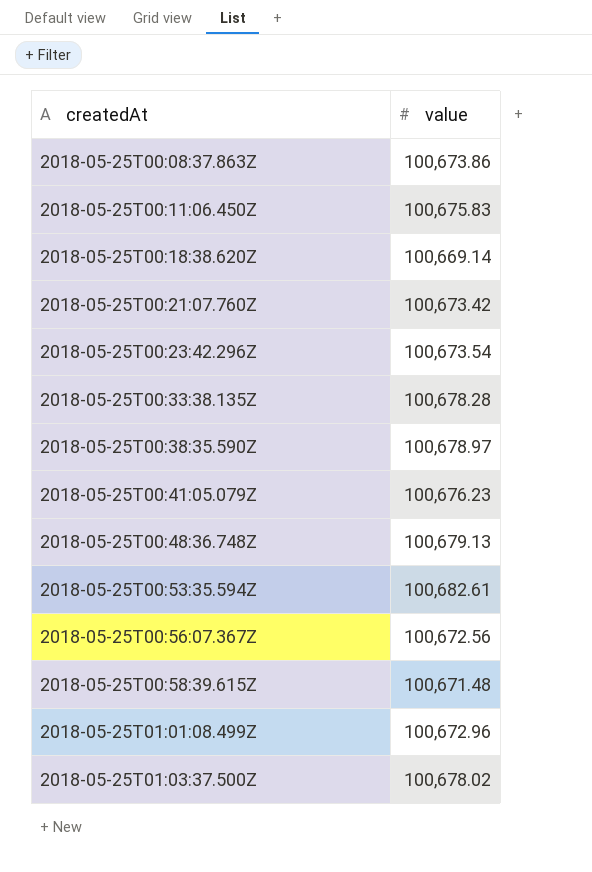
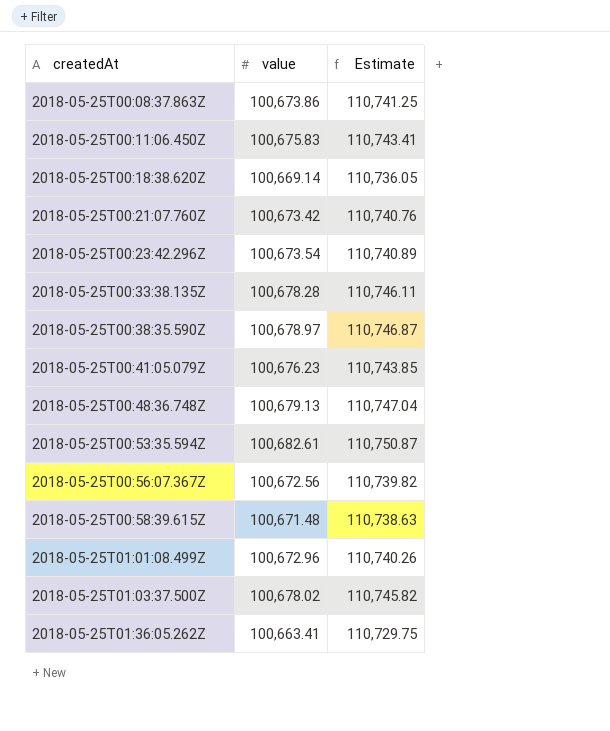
column Estimate | formula: none -> [value] * 1.1
row 2018-05-25T01:36:05.262Z: none -> 100,663.41 | 110,729.75

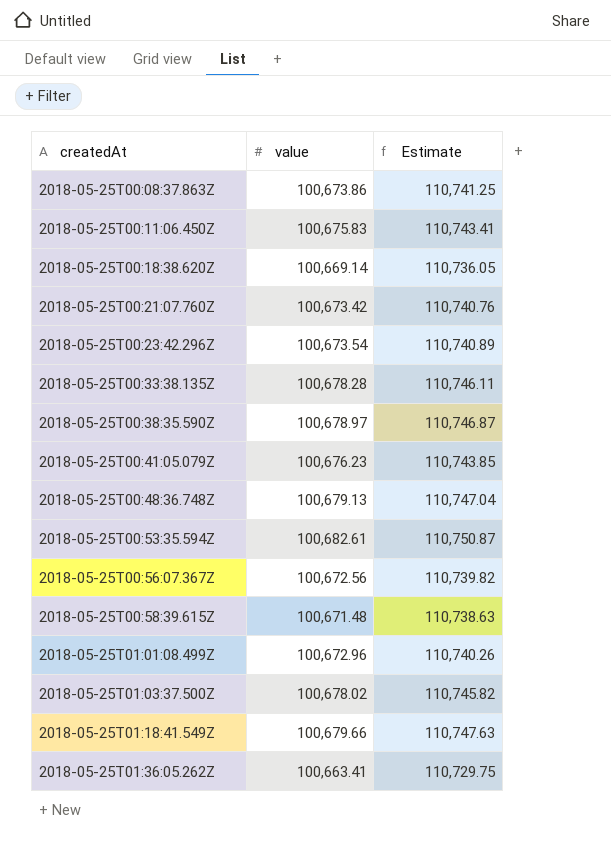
row 2018-05-25T01:18:41.549Z: none -> 100,679.66 | 110,747.63

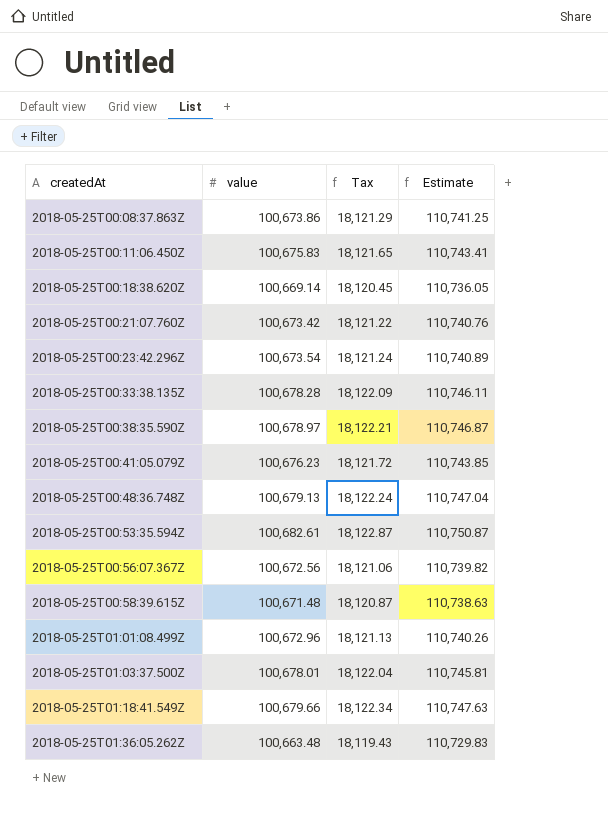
column Tax | formula: none -> [value] * 0.18
2018-05-25T01:03:37.500Z | value: 100,678.02 -> 100,678.01
2018-05-25T01:03:37.500Z | Estimate: 110,745.82 -> 110,745.81
2018-05-25T01:36:05.262Z | value: 100,663.41 -> 100,663.48
2018-05-25T01:36:05.262Z | Estimate: 110,729.75 -> 110,729.83

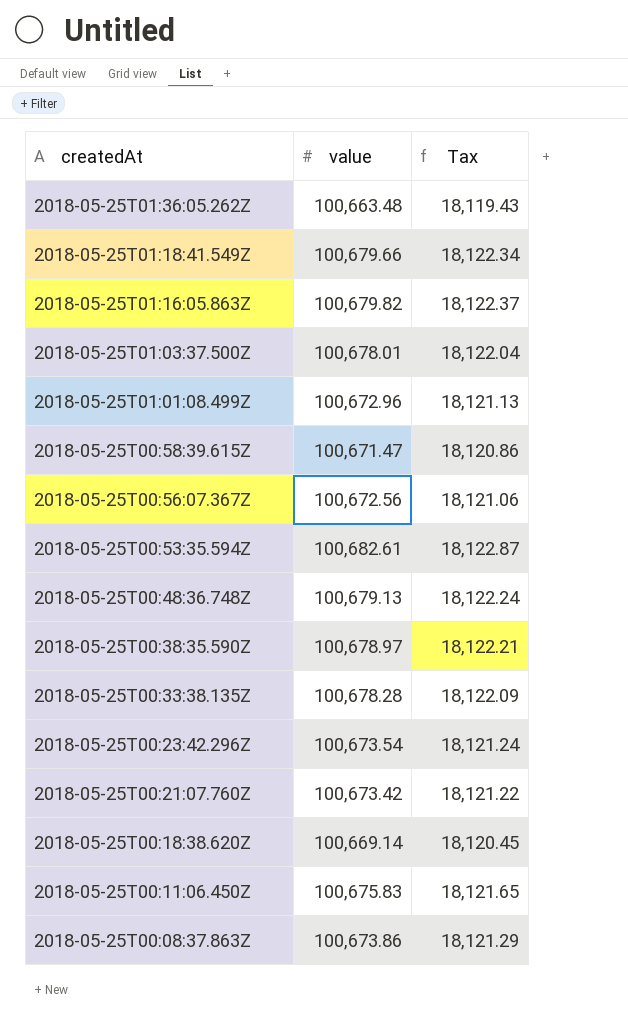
row order: createdAt ascending -> createdAt descending
column Estimate | formula: [value] * 1.1 -> none
row 2018-05-25T00:41:05.079Z: 100,676.23 | 18,121.72 | 110,743.85 -> none
row 2018-05-25T01:16:05.863Z: none -> 100,679.82 | 18,122.37
2018-05-25T00:58:39.615Z | value: 100,671.48 -> 100,671.47
2018-05-25T00:58:39.615Z | Tax: 18,120.87 -> 18,120.86

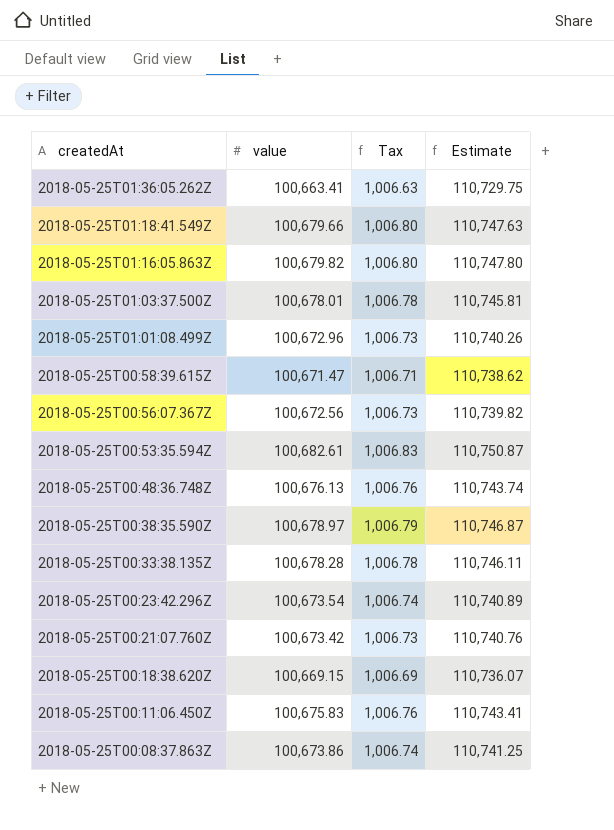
column Tax | formula: [value] * 0.18 -> [value] * 0.01
column Estimate | formula: none -> [value] * 1.1
2018-05-25T01:36:05.262Z | value: 100,663.48 -> 100,663.41
2018-05-25T00:48:36.748Z | value: 100,679.13 -> 100,676.13
2018-05-25T00:18:38.620Z | value: 100,669.14 -> 100,669.15

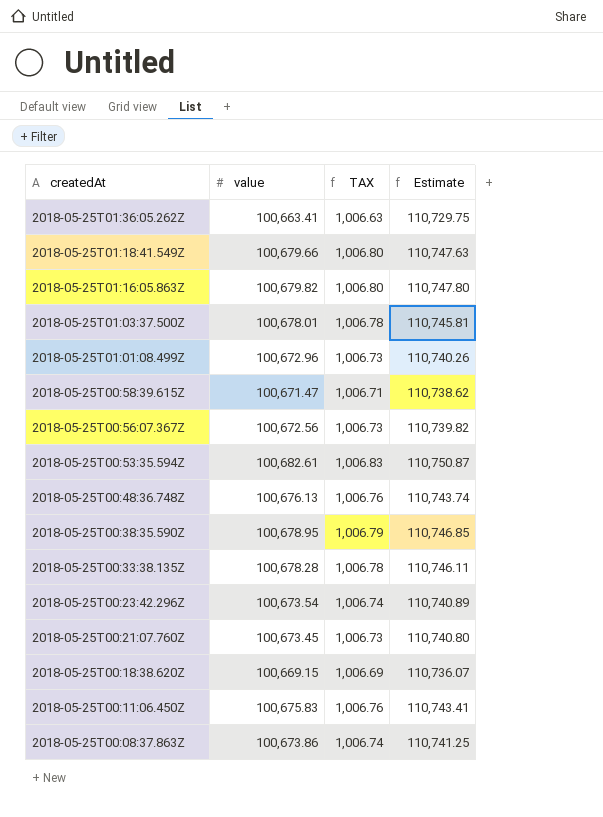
column name: Tax -> TAX
2018-05-25T00:38:35.590Z | value: 100,678.97 -> 100,678.95
2018-05-25T00:38:35.590Z | Estimate: 110,746.87 -> 110,746.85
2018-05-25T00:21:07.760Z | value: 100,673.42 -> 100,673.45
2018-05-25T00:21:07.760Z | Estimate: 110,740.76 -> 110,740.80

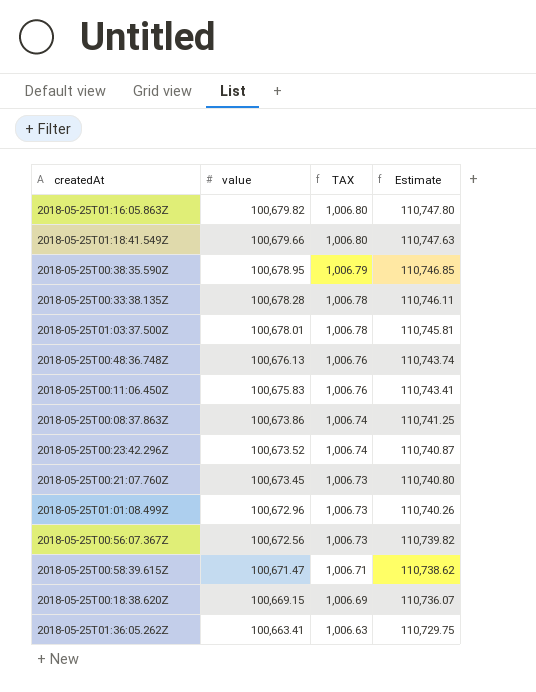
row order: createdAt descending -> value descending
row 2018-05-25T00:53:35.594Z: 100,682.61 | 1,006.83 | 110,750.87 -> none
2018-05-25T00:23:42.296Z | value: 100,673.54 -> 100,673.52
2018-05-25T00:23:42.296Z | Estimate: 110,740.89 -> 110,740.87

